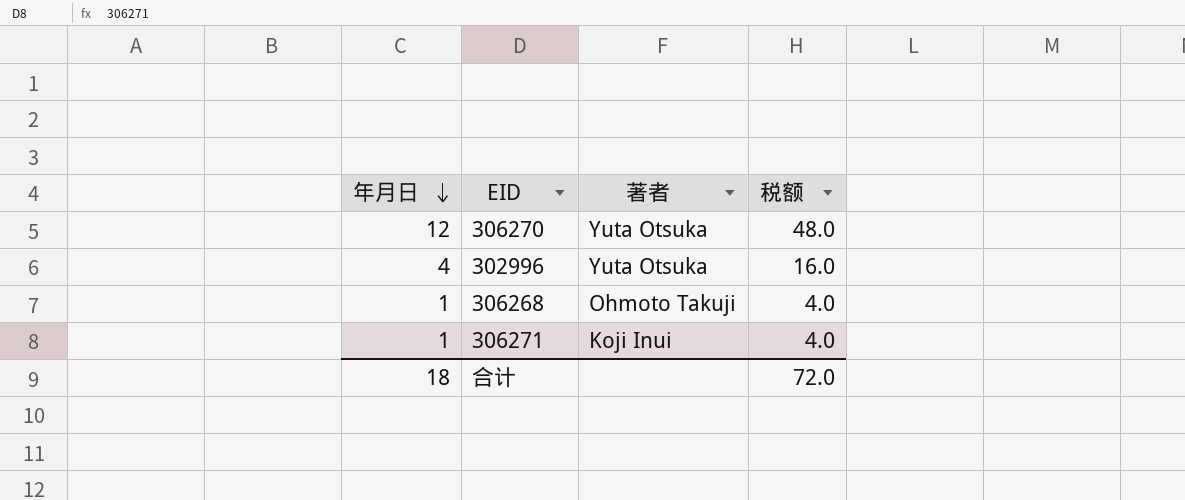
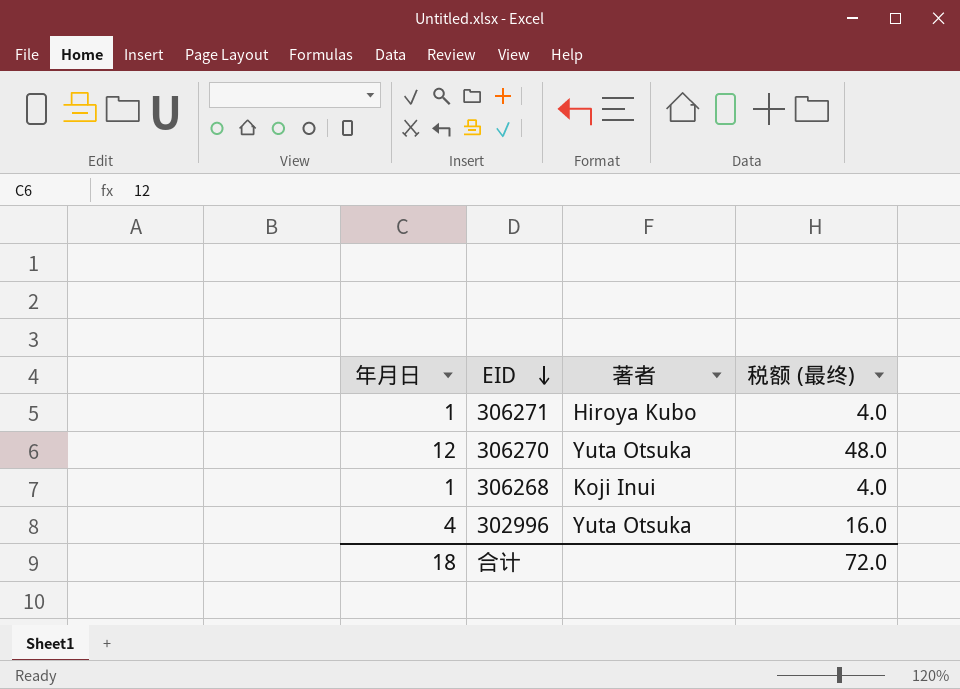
row order: 年月日 descending -> EID descending
column name: 税额 -> 税额 (最终)
306271 | 著者: Koji Inui -> Hiroya Kubo
306268 | 著者: Ohmoto Takuji -> Koji Inui

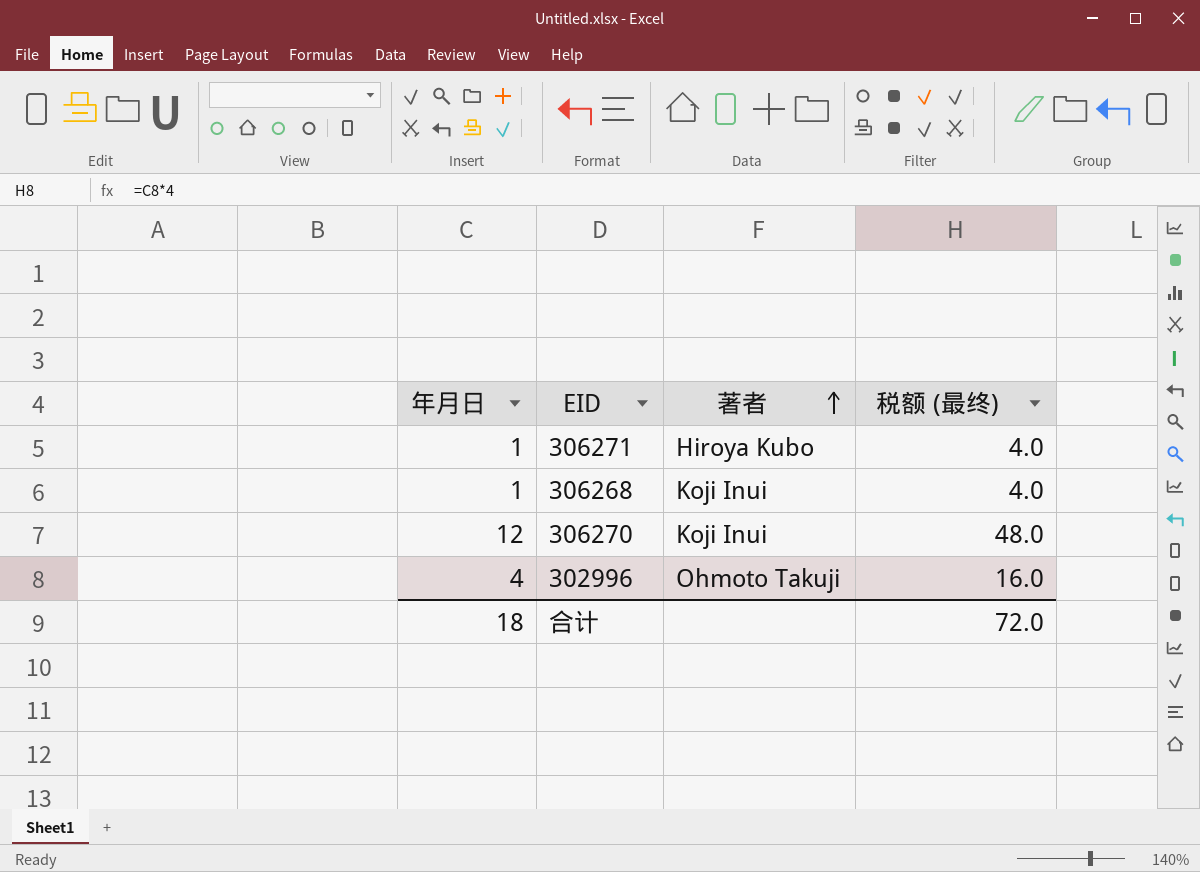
row order: EID descending -> 著者 ascending
306270 | 著者: Yuta Otsuka -> Koji Inui
302996 | 著者: Yuta Otsuka -> Ohmoto Takuji

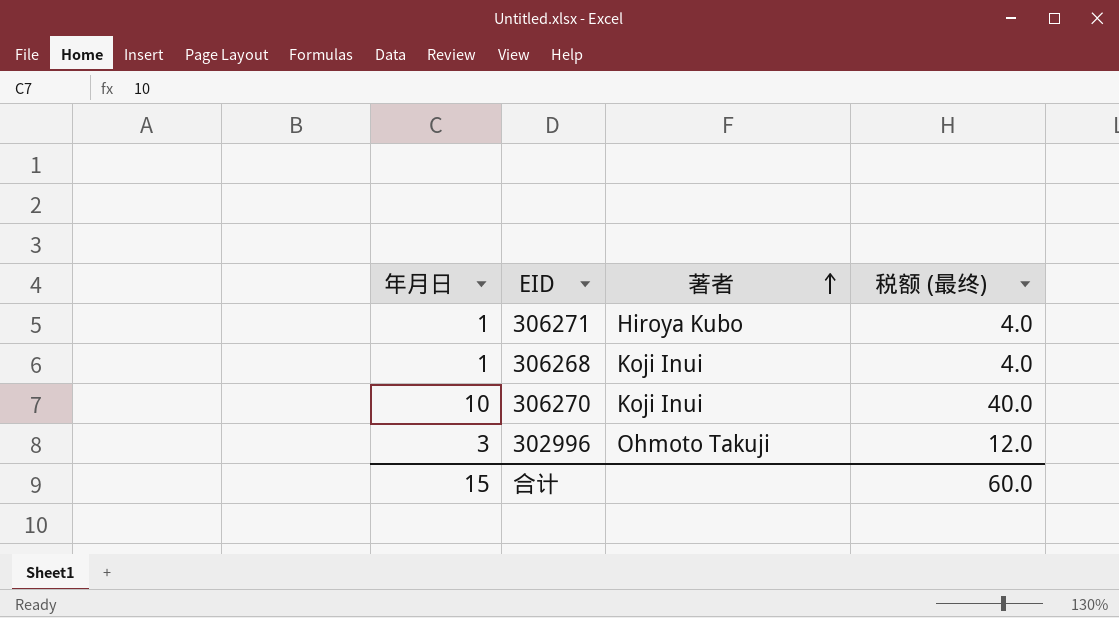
306270 | 年月日: 12 -> 10
306270 | 税额 (最终): 48.0 -> 40.0
302996 | 年月日: 4 -> 3
302996 | 税额 (最终): 16.0 -> 12.0
合计 | 年月日: 18 -> 15
合计 | 税额 (最终): 72.0 -> 60.0

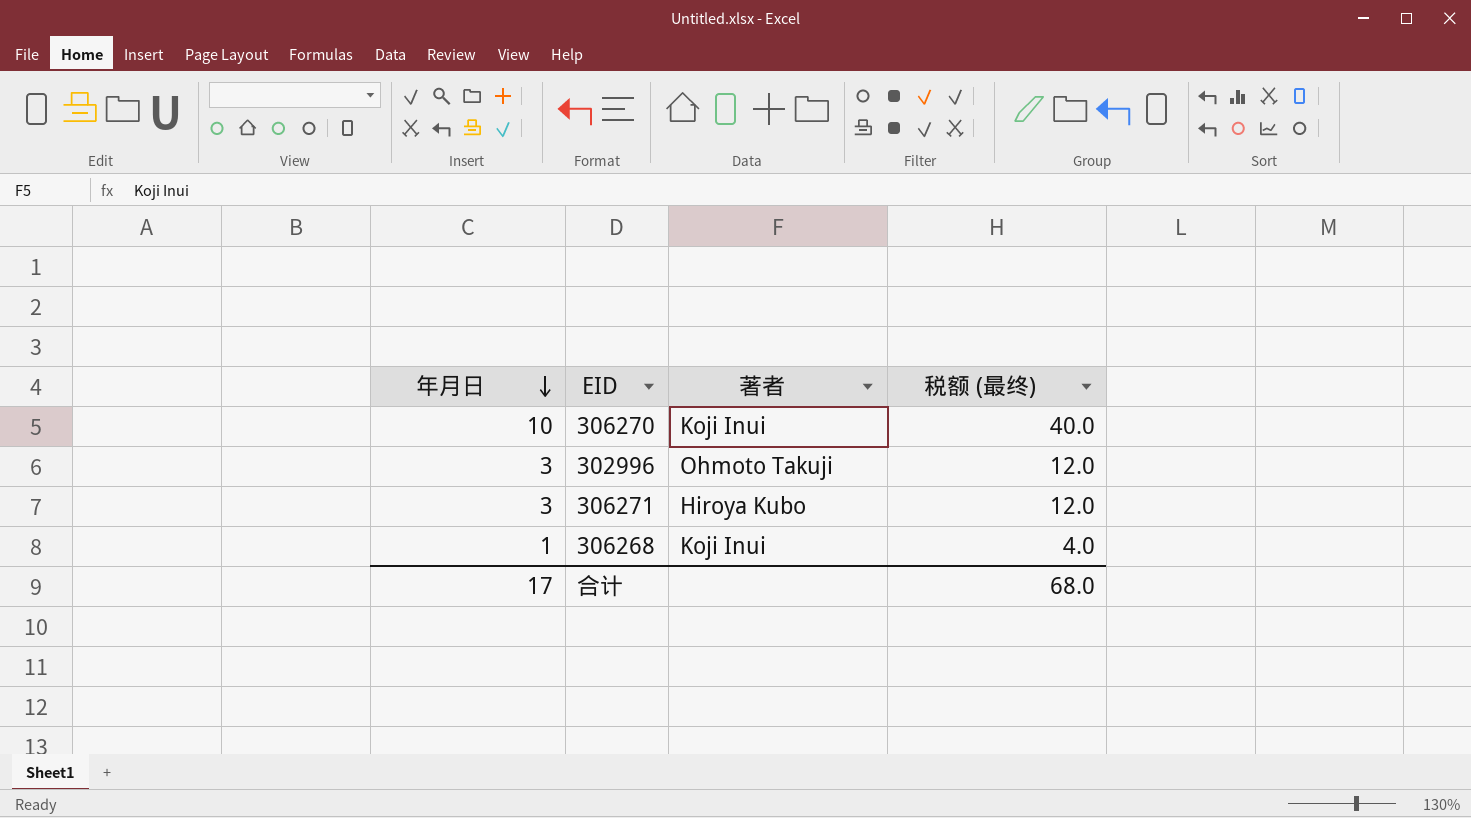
row order: 著者 ascending -> 年月日 descending
306271 | 年月日: 1 -> 3
306271 | 税额 (最终): 4.0 -> 12.0
合计 | 年月日: 15 -> 17
合计 | 税额 (最终): 60.0 -> 68.0

